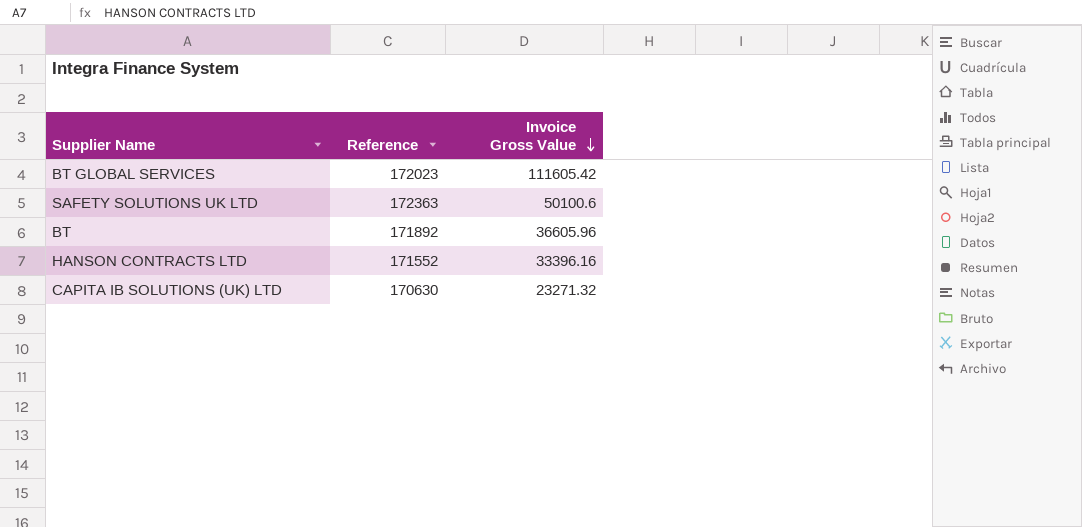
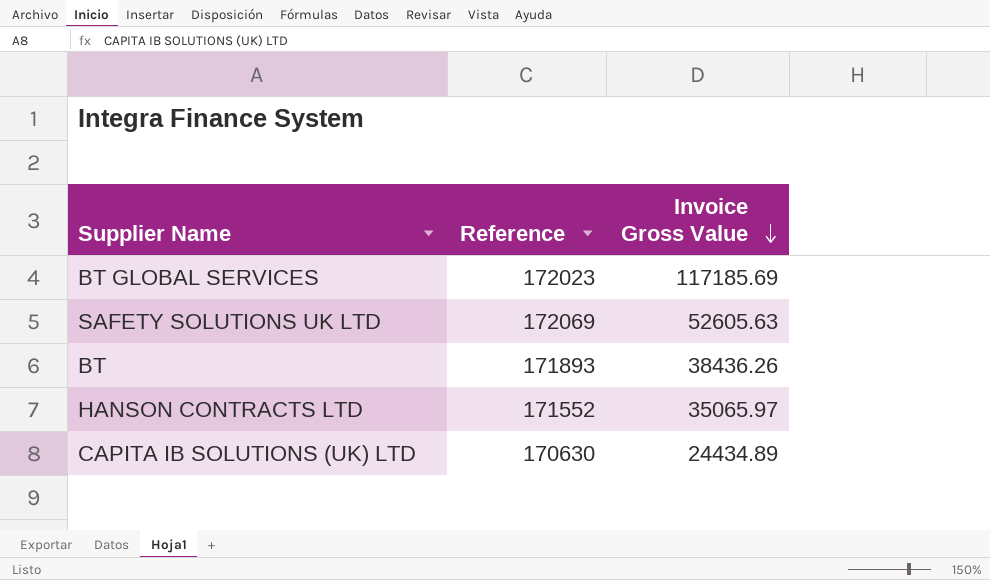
BT GLOBAL SERVICES | Invoice Gross Value: 111605.42 -> 117185.69
SAFETY SOLUTIONS UK LTD | Reference: 172363 -> 172069
SAFETY SOLUTIONS UK LTD | Invoice Gross Value: 50100.6 -> 52605.63
BT | Reference: 171892 -> 171893
BT | Invoice Gross Value: 36605.96 -> 38436.26
HANSON CONTRACTS LTD | Invoice Gross Value: 33396.16 -> 35065.97
CAPITA IB SOLUTIONS (UK) LTD | Invoice Gross Value: 23271.32 -> 24434.89

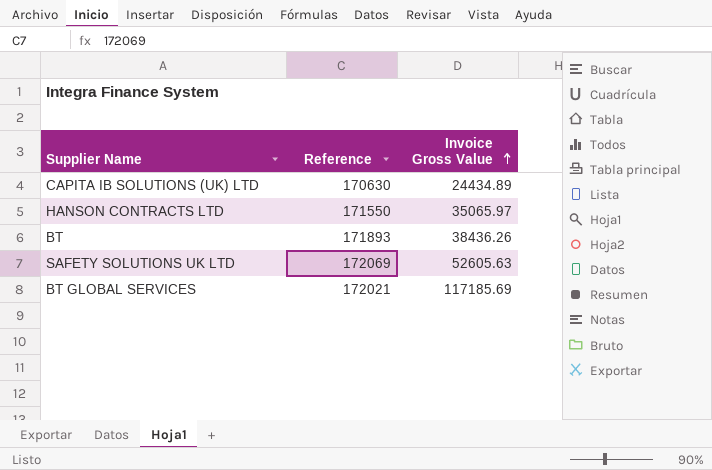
row order: Invoice Gross Value descending -> Invoice Gross Value ascending
HANSON CONTRACTS LTD | Reference: 171552 -> 171550
BT GLOBAL SERVICES | Reference: 172023 -> 172021

